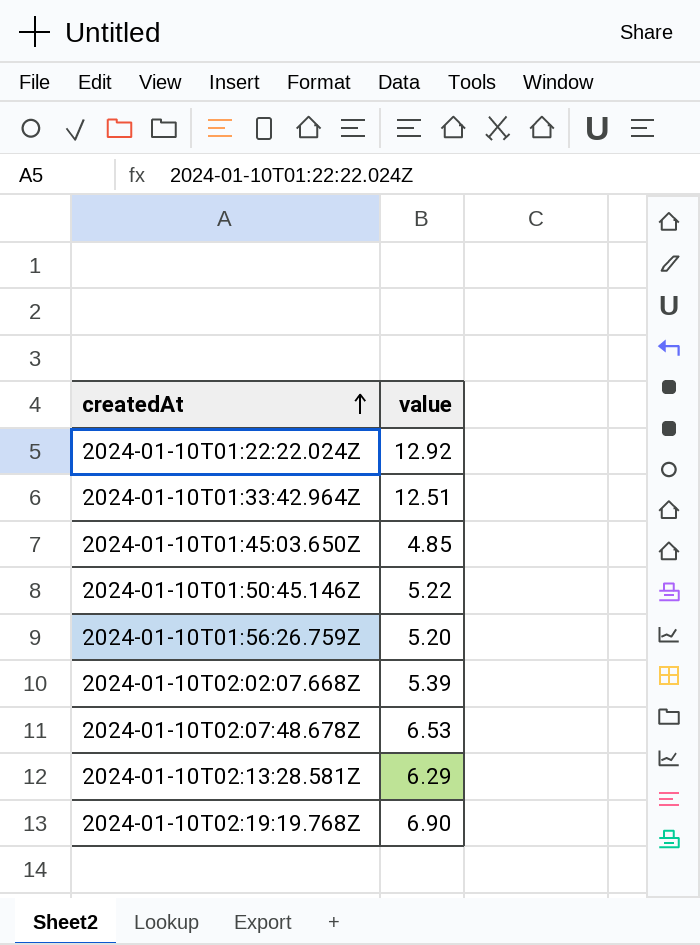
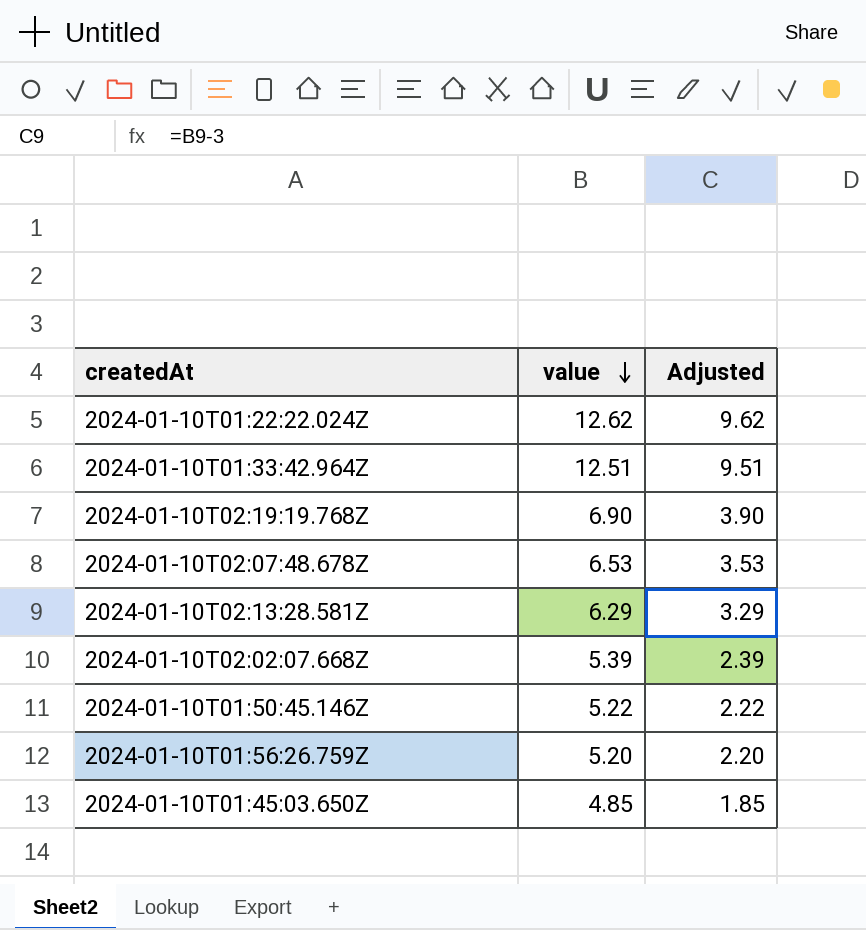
row order: createdAt ascending -> value descending
column Adjusted | formula: none -> [value] - 3
2024-01-10T01:22:22.024Z | value: 12.92 -> 12.62

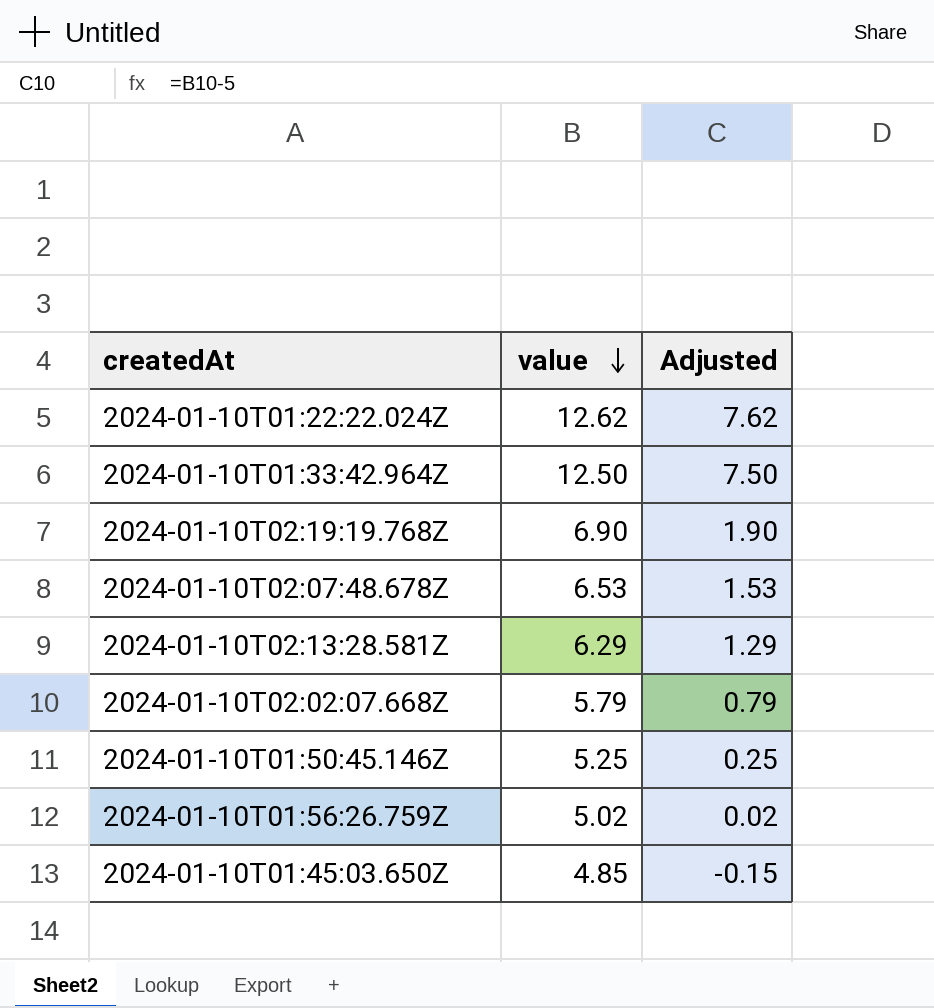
column Adjusted | formula: [value] - 3 -> [value] - 5
2024-01-10T01:33:42.964Z | value: 12.51 -> 12.50
2024-01-10T02:02:07.668Z | value: 5.39 -> 5.79
2024-01-10T01:50:45.146Z | value: 5.22 -> 5.25
2024-01-10T01:56:26.759Z | value: 5.20 -> 5.02

